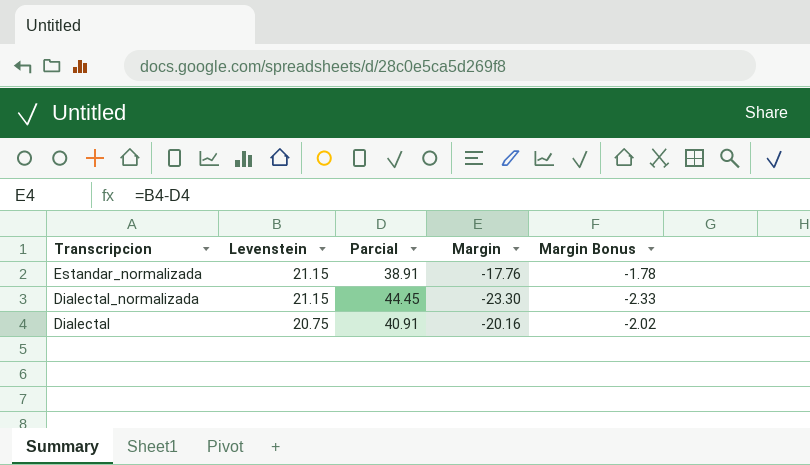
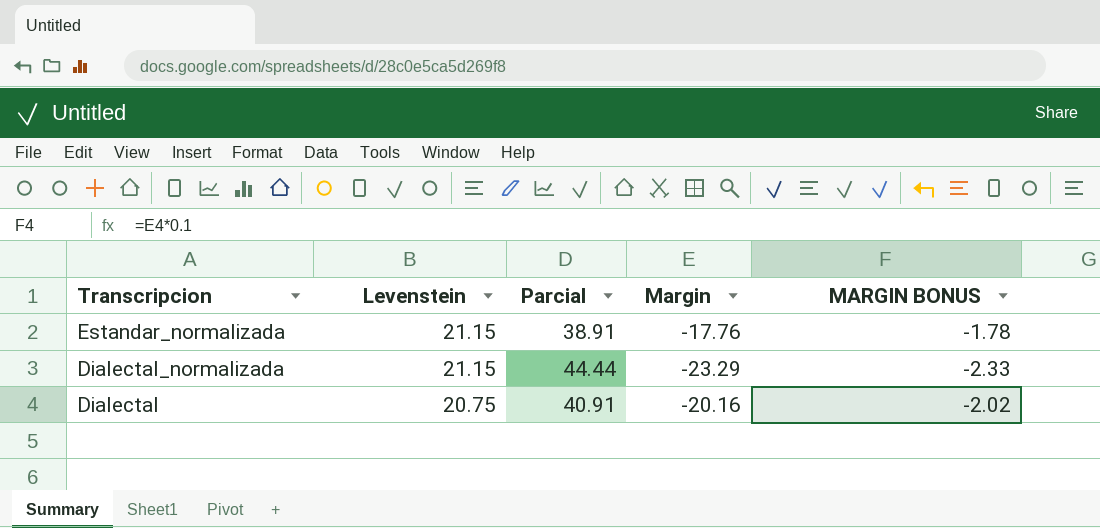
column name: Margin Bonus -> MARGIN BONUS
Dialectal_normalizada | Parcial: 44.45 -> 44.44
Dialectal_normalizada | Margin: -23.30 -> -23.29

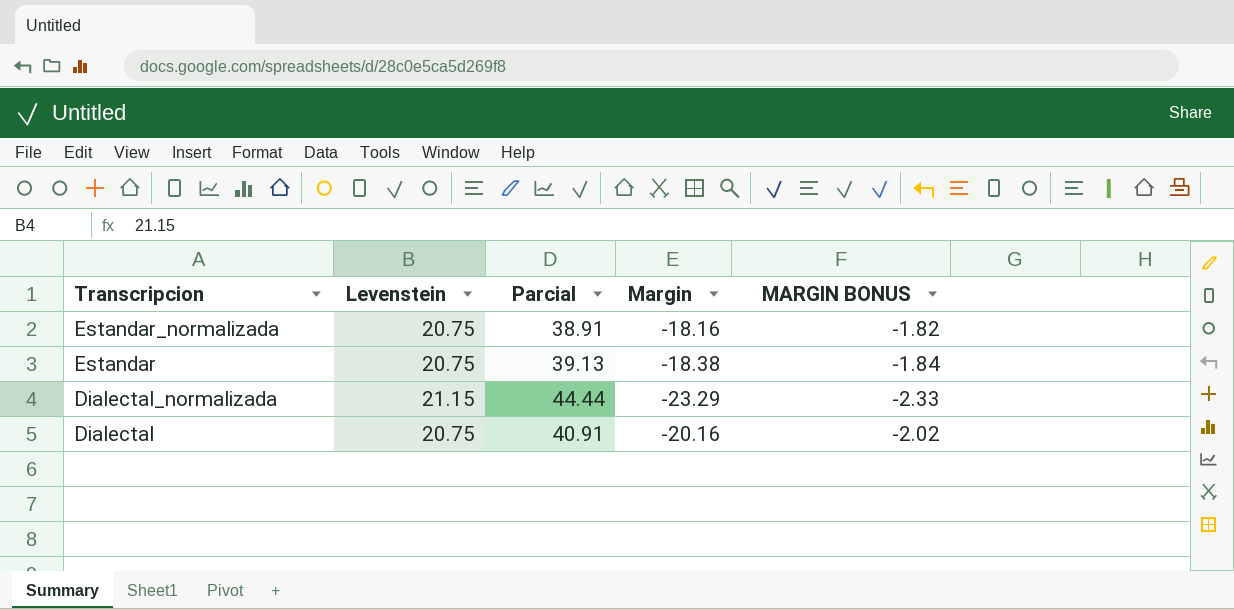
Estandar_normalizada | Levenstein: 21.15 -> 20.75
Estandar_normalizada | Margin: -17.76 -> -18.16
Estandar_normalizada | MARGIN BONUS: -1.78 -> -1.82
row Estandar: none -> 20.75 | 39.13 | -18.38 | -1.84

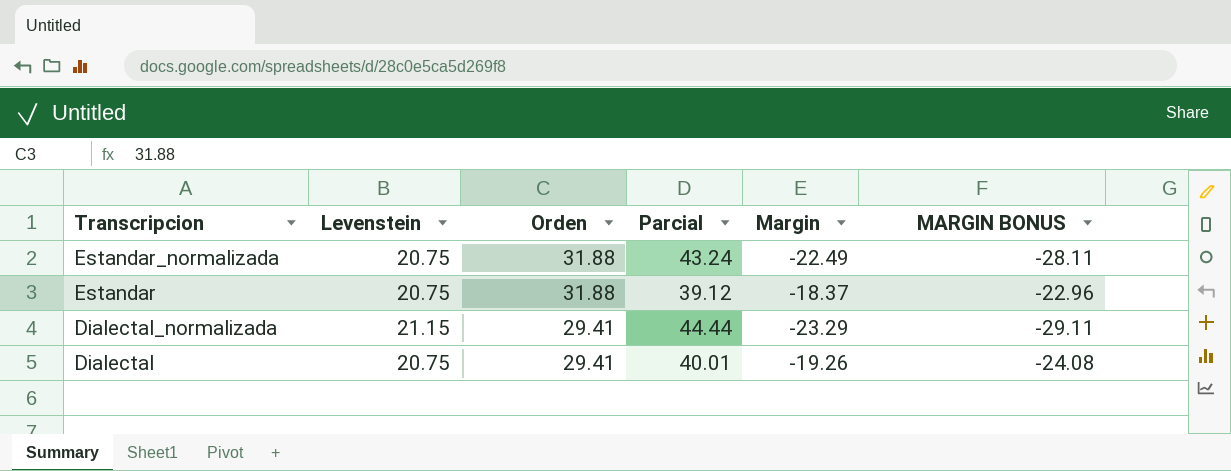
column Orden | position: none -> 3
column MARGIN BONUS | formula: [Margin] * 0.1 -> [Margin] * 1.25
Estandar_normalizada | Parcial: 38.91 -> 43.24
Estandar_normalizada | Margin: -18.16 -> -22.49
Estandar | Parcial: 39.13 -> 39.12
Estandar | Margin: -18.38 -> -18.37
Dialectal | Parcial: 40.91 -> 40.01
Dialectal | Margin: -20.16 -> -19.26

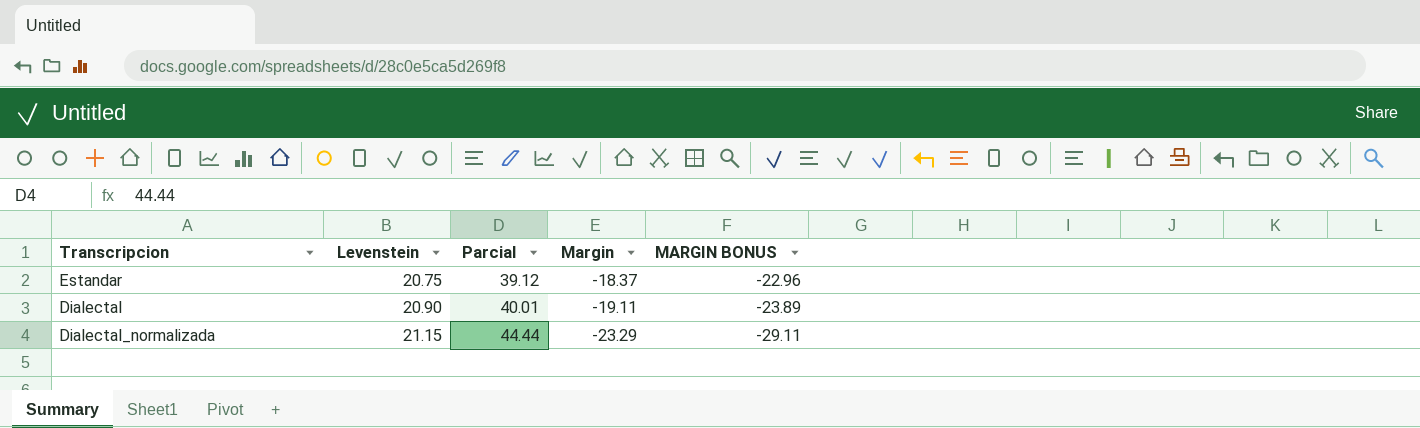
row order: Transcripcion descending -> Levenstein ascending
column Orden | position: 3 -> none
row Estandar_normalizada: 20.75 | 31.88 | 43.24 | -22.49 | -28.11 -> none
Dialectal | Levenstein: 20.75 -> 20.90
Dialectal | Margin: -19.26 -> -19.11
Dialectal | MARGIN BONUS: -24.08 -> -23.89

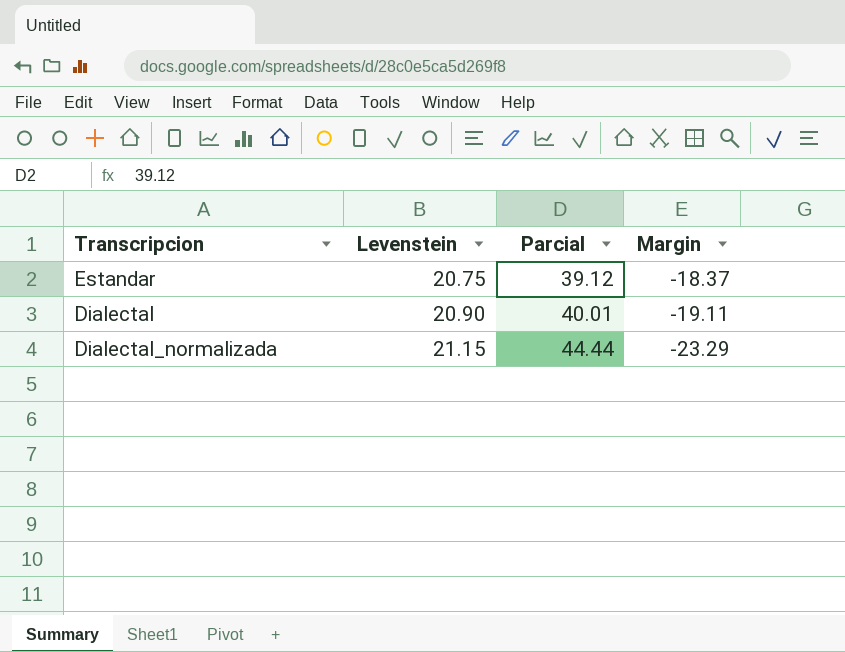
column MARGIN BONUS | formula: [Margin] * 1.25 -> none

